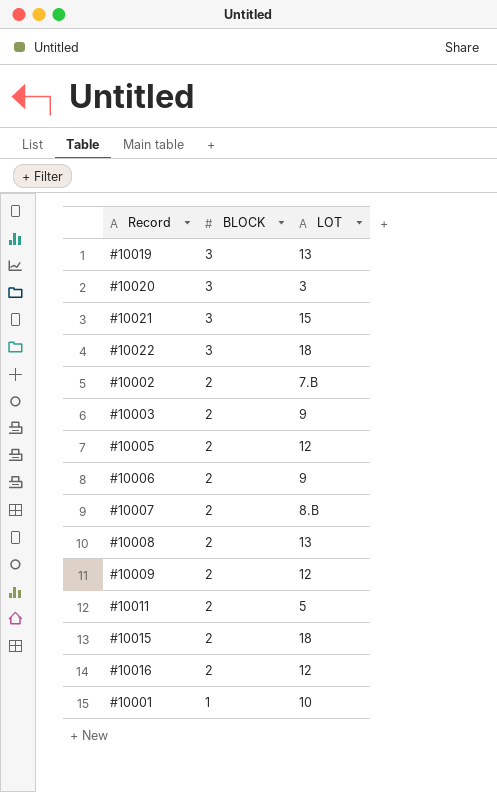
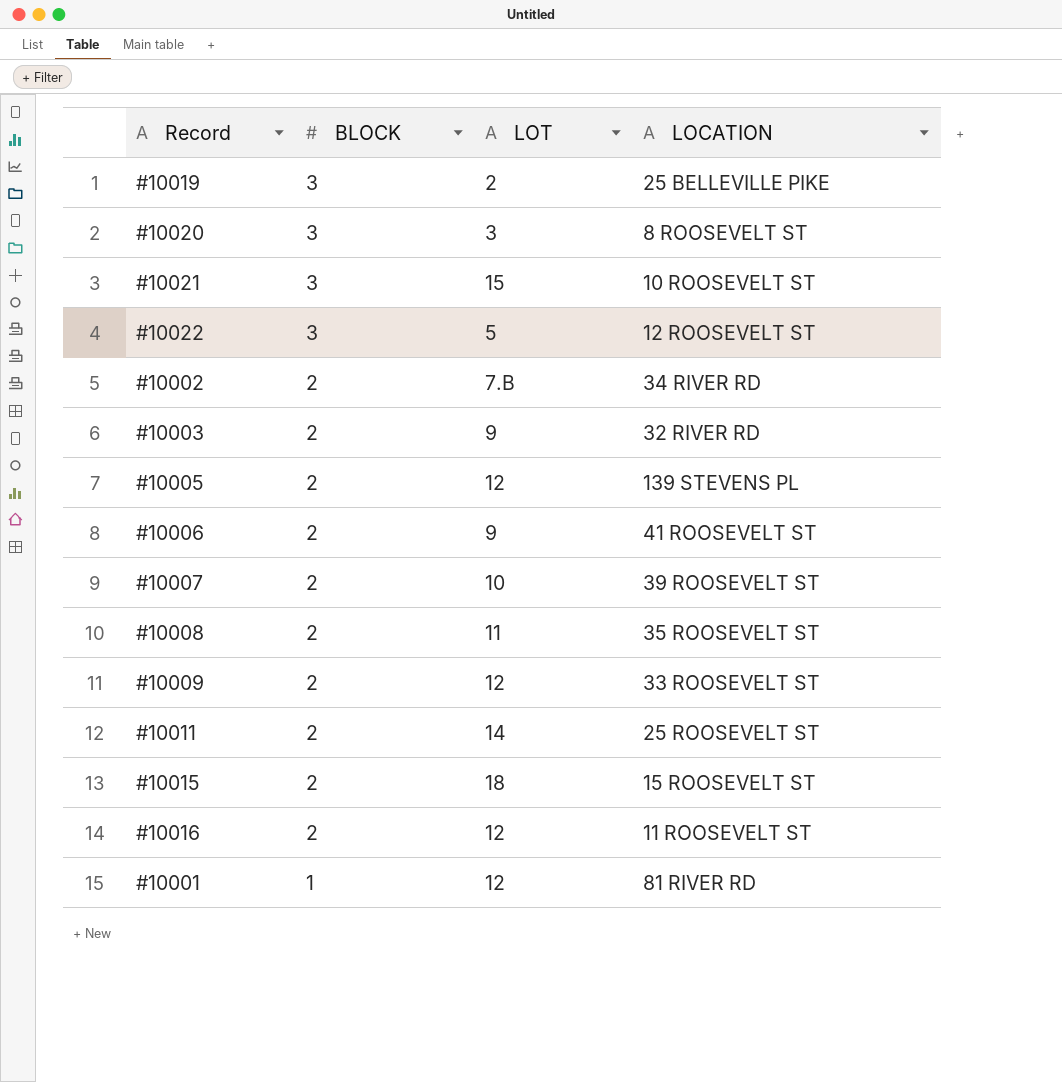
column LOCATION | position: none -> 4
#10019 | LOT: 13 -> 2
#10022 | LOT: 18 -> 5
#10007 | LOT: 8.B -> 10
#10008 | LOT: 13 -> 11
#10011 | LOT: 5 -> 14
#10001 | LOT: 10 -> 12

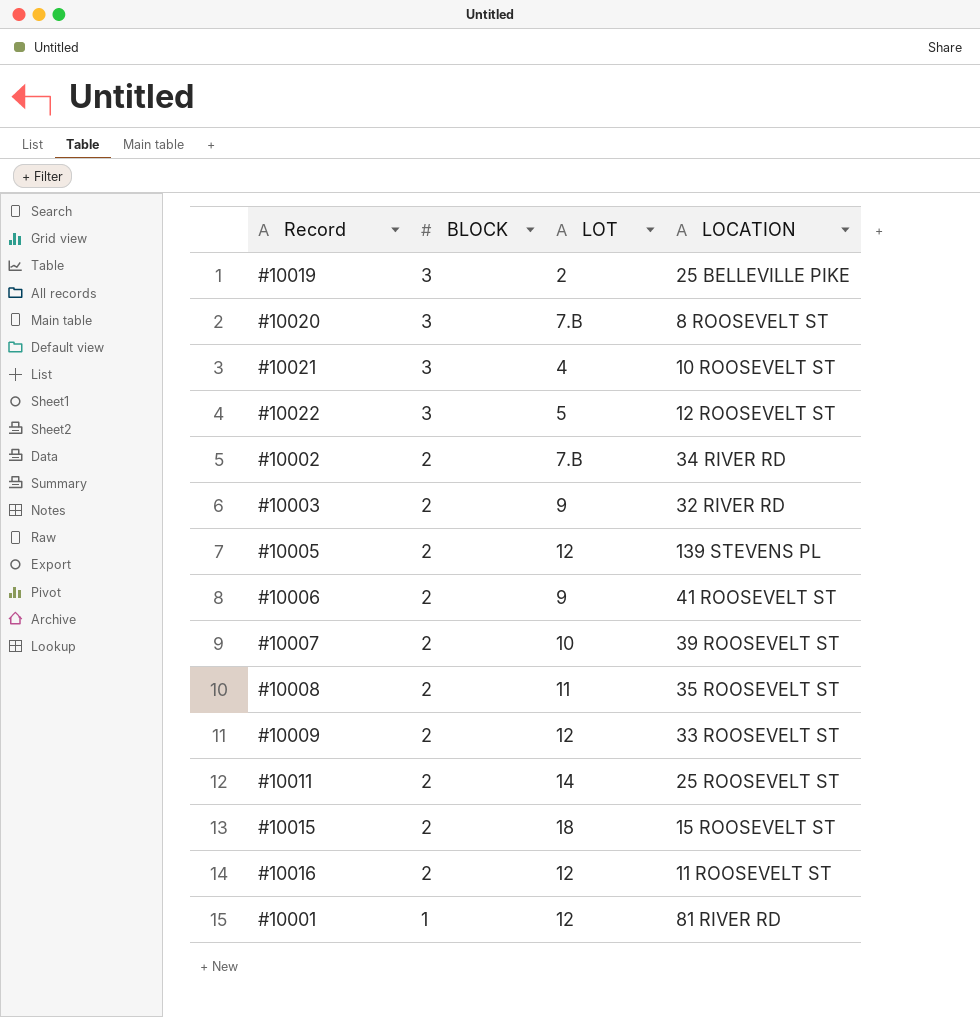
#10020 | LOT: 3 -> 7.B
#10021 | LOT: 15 -> 4

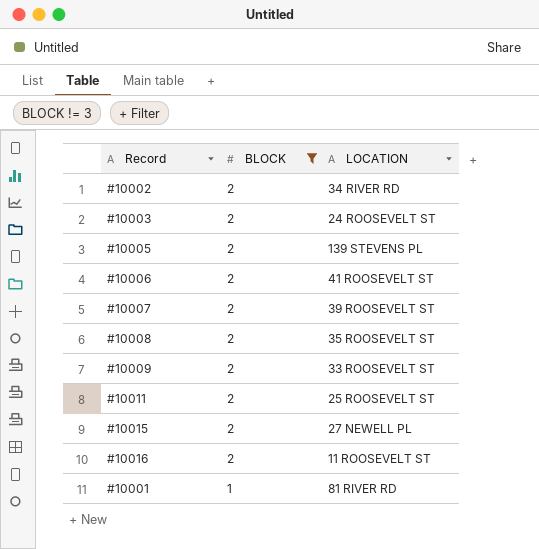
filter: none -> BLOCK != 3
column LOT | position: 3 -> none
#10003 | LOCATION: 32 RIVER RD -> 24 ROOSEVELT ST
#10015 | LOCATION: 15 ROOSEVELT ST -> 27 NEWELL PL

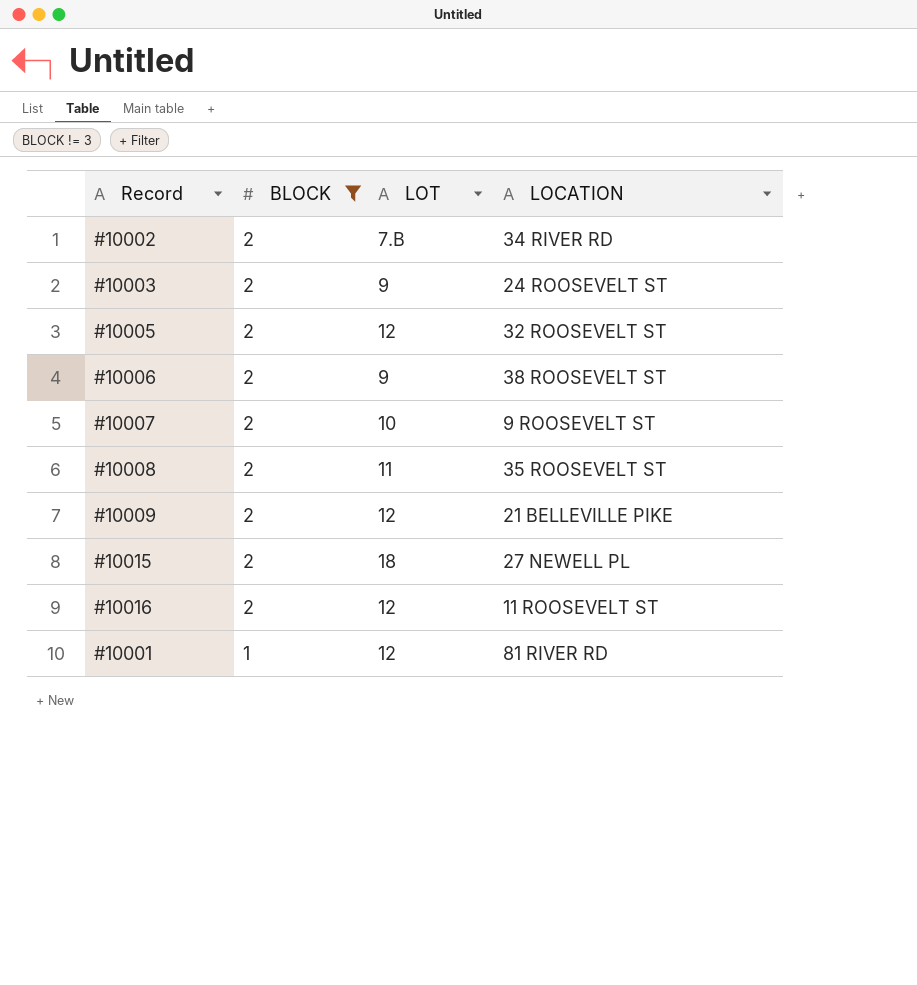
column LOT | position: none -> 3
row #10011: 2 | 25 ROOSEVELT ST -> none
#10005 | LOCATION: 139 STEVENS PL -> 32 ROOSEVELT ST
#10006 | LOCATION: 41 ROOSEVELT ST -> 38 ROOSEVELT ST
#10007 | LOCATION: 39 ROOSEVELT ST -> 9 ROOSEVELT ST
#10009 | LOCATION: 33 ROOSEVELT ST -> 21 BELLEVILLE PIKE

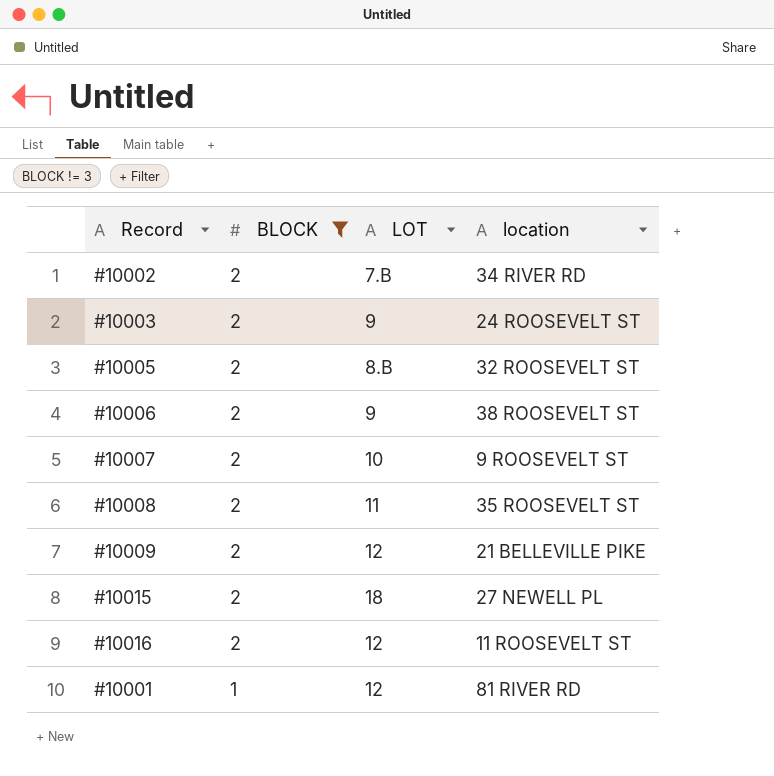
column name: LOCATION -> location
#10005 | LOT: 12 -> 8.B

